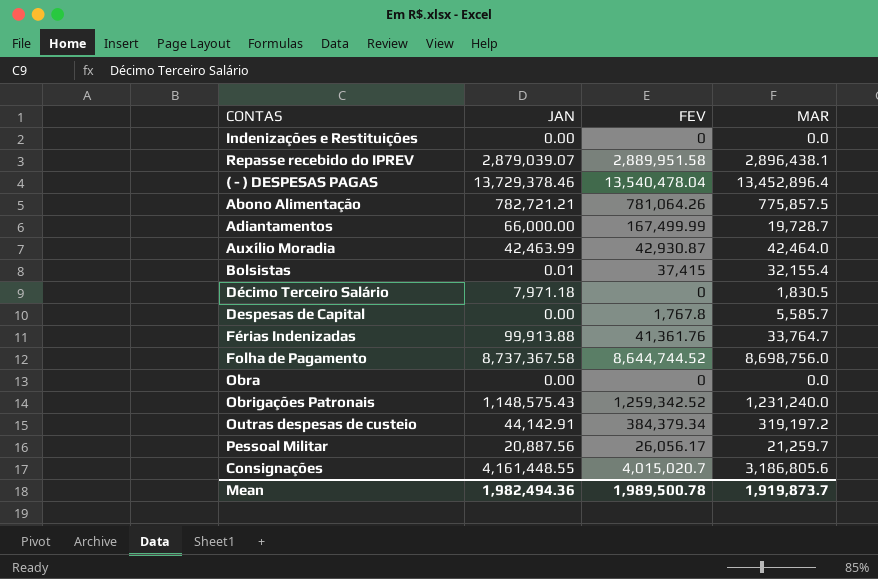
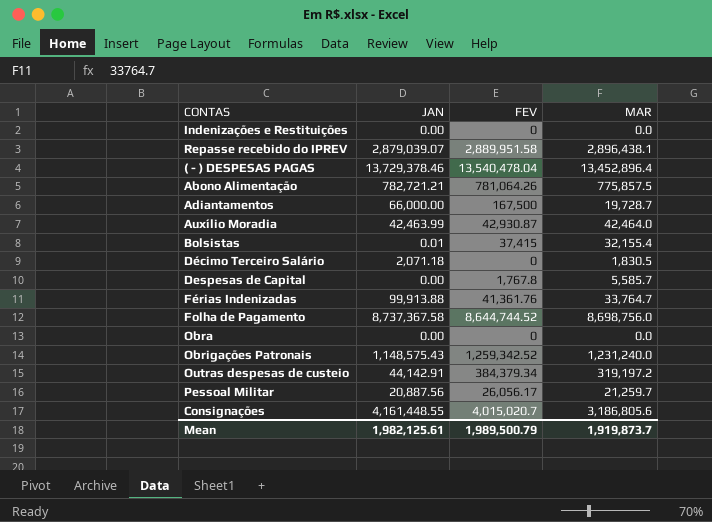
Adiantamentos | FEV: 167,499.99 -> 167,500
Décimo Terceiro Salário | JAN: 7,971.18 -> 2,071.18
Mean | JAN: 1,982,494.36 -> 1,982,125.61
Mean | FEV: 1,989,500.78 -> 1,989,500.79

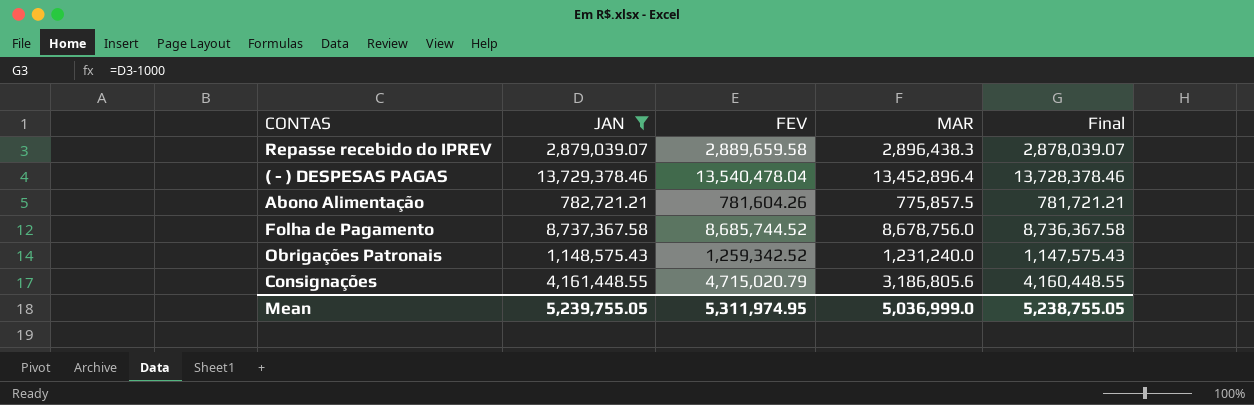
filter: none -> JAN >= 782,721.21
column Final | formula: none -> [JAN] - 1000
Repasse recebido do IPREV | FEV: 2,889,951.58 -> 2,889,659.58
Repasse recebido do IPREV | MAR: 2,896,438.1 -> 2,896,438.3
Abono Alimentação | FEV: 781,064.26 -> 781,604.26
Folha de Pagamento | FEV: 8,644,744.52 -> 8,685,744.52
Folha de Pagamento | MAR: 8,698,756.0 -> 8,678,756.0
Consignações | FEV: 4,015,020.7 -> 4,715,020.79
Mean | JAN: 1,982,125.61 -> 5,239,755.05
Mean | FEV: 1,989,500.79 -> 5,311,974.95
Mean | MAR: 1,919,873.7 -> 5,036,999.0

